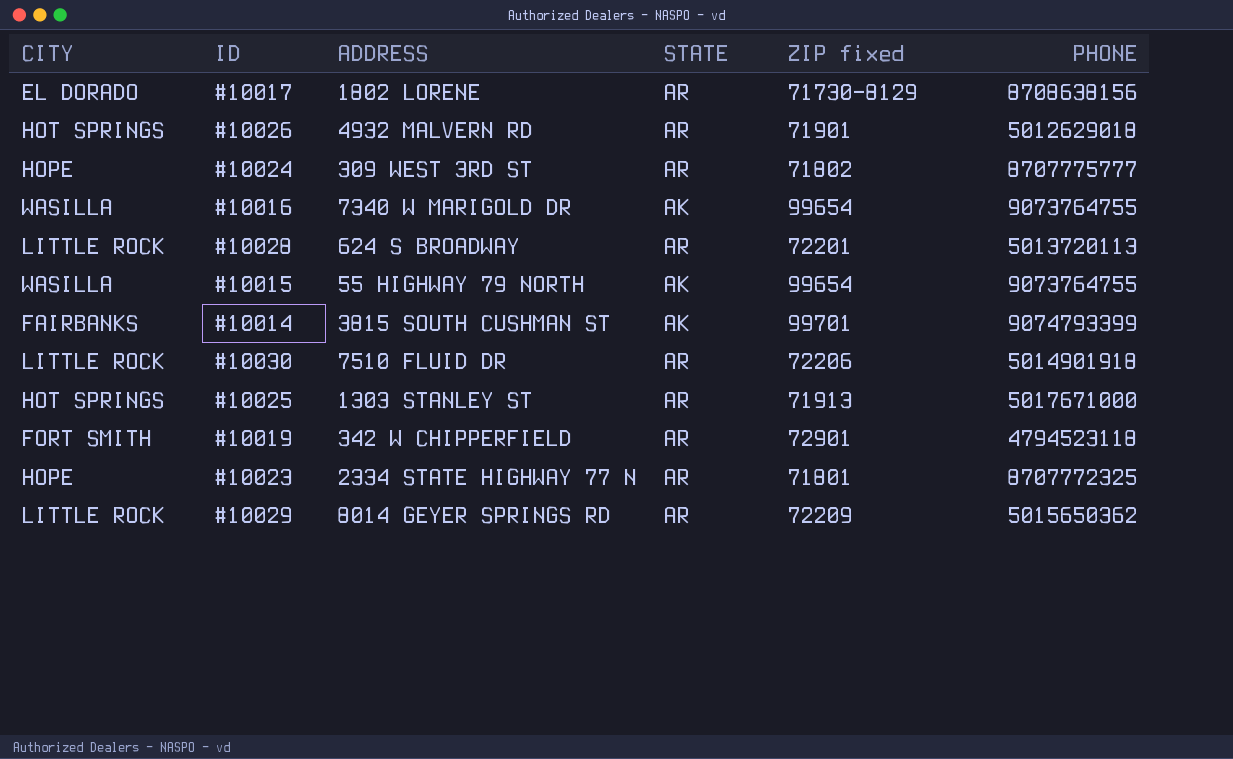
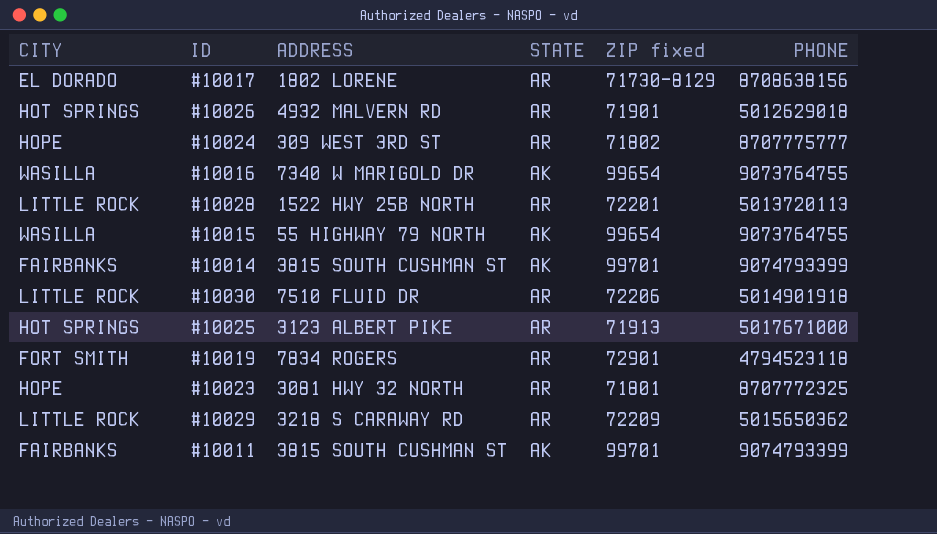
#10028 | ADDRESS: 624 S BROADWAY -> 1522 HWY 25B NORTH
#10025 | ADDRESS: 1303 STANLEY ST -> 3123 ALBERT PIKE
#10019 | ADDRESS: 342 W CHIPPERFIELD -> 7834 ROGERS
#10023 | ADDRESS: 2334 STATE HIGHWAY 77 N -> 3081 HWY 32 NORTH
#10029 | ADDRESS: 8014 GEYER SPRINGS RD -> 3218 S CARAWAY RD
row #10011: none -> FAIRBANKS | 3815 SOUTH CUSHMAN ST | AK | 99701 | 9074793399

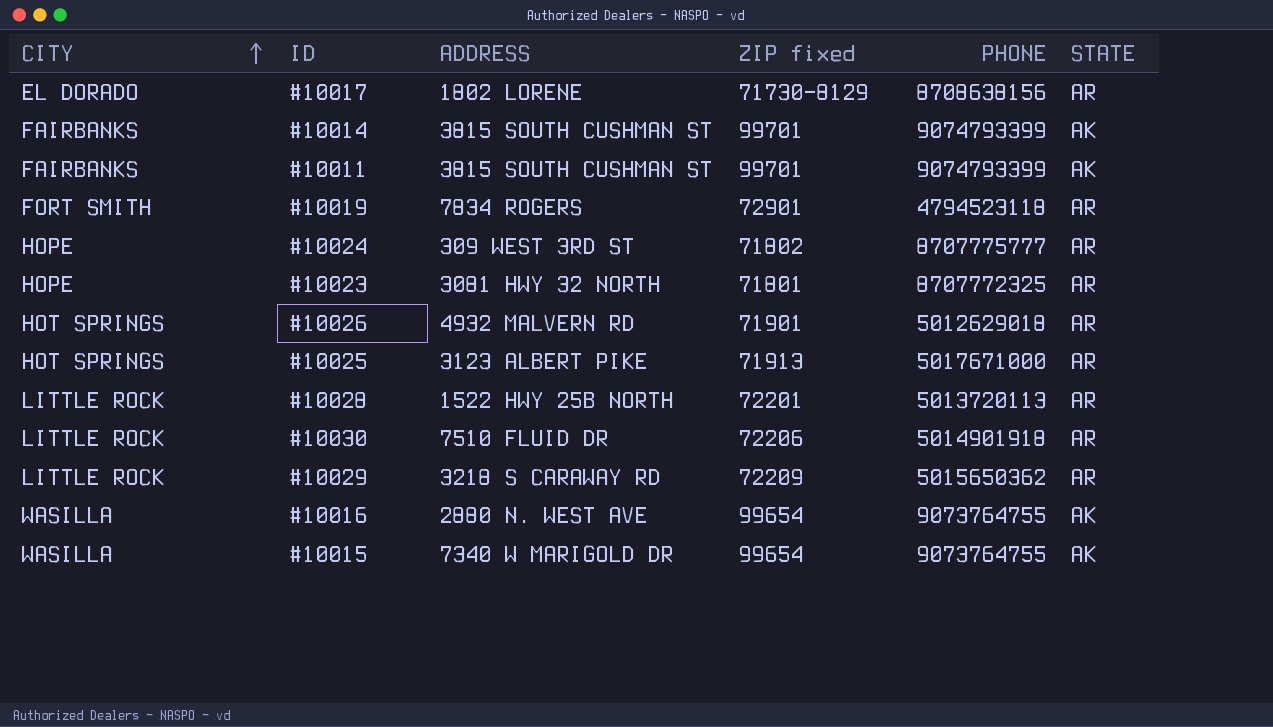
row order: none -> CITY ascending
column STATE | position: 4 -> 6
#10016 | ADDRESS: 7340 W MARIGOLD DR -> 2880 N. WEST AVE
#10015 | ADDRESS: 55 HIGHWAY 79 NORTH -> 7340 W MARIGOLD DR

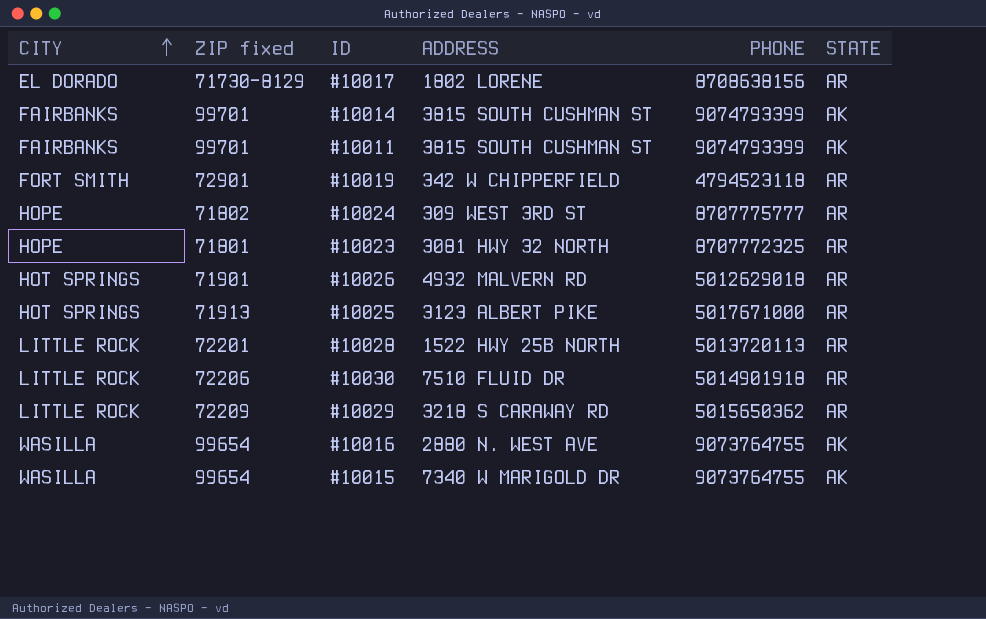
column ZIP fixed | position: 4 -> 2
#10019 | ADDRESS: 7834 ROGERS -> 342 W CHIPPERFIELD

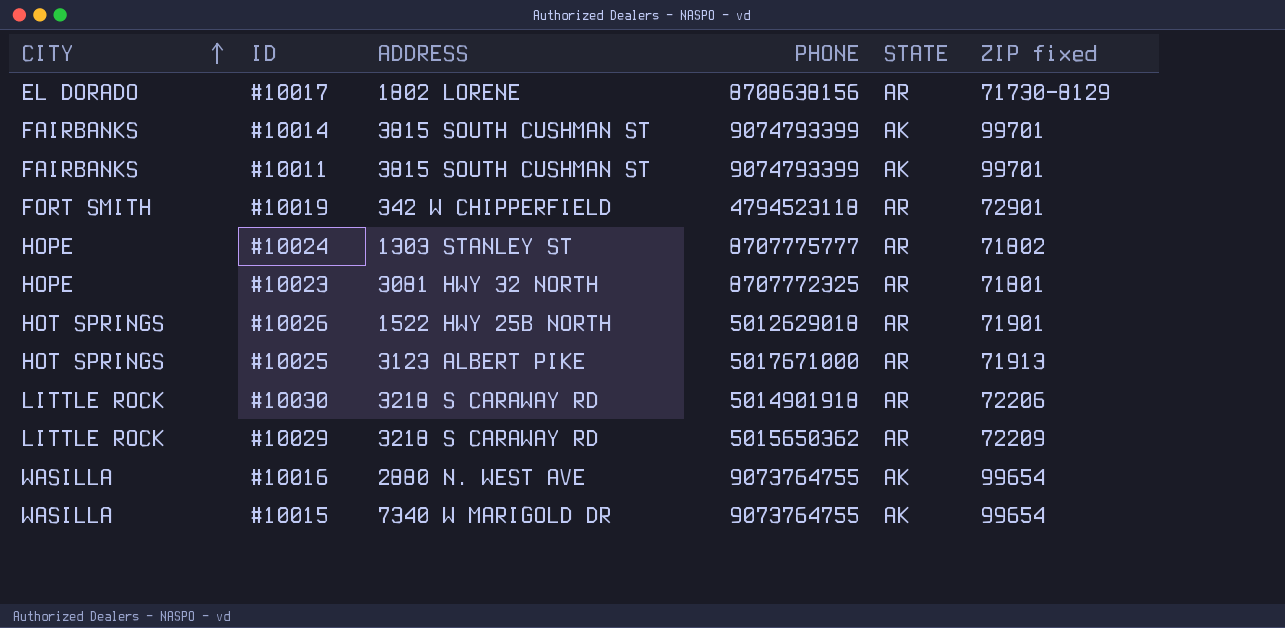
column ZIP fixed | position: 2 -> 6
row #10028: LITTLE ROCK | 72201 | 1522 HWY 25B NORTH | 5013720113 | AR -> none
#10024 | ADDRESS: 309 WEST 3RD ST -> 1303 STANLEY ST
#10026 | ADDRESS: 4932 MALVERN RD -> 1522 HWY 25B NORTH
#10030 | ADDRESS: 7510 FLUID DR -> 3218 S CARAWAY RD

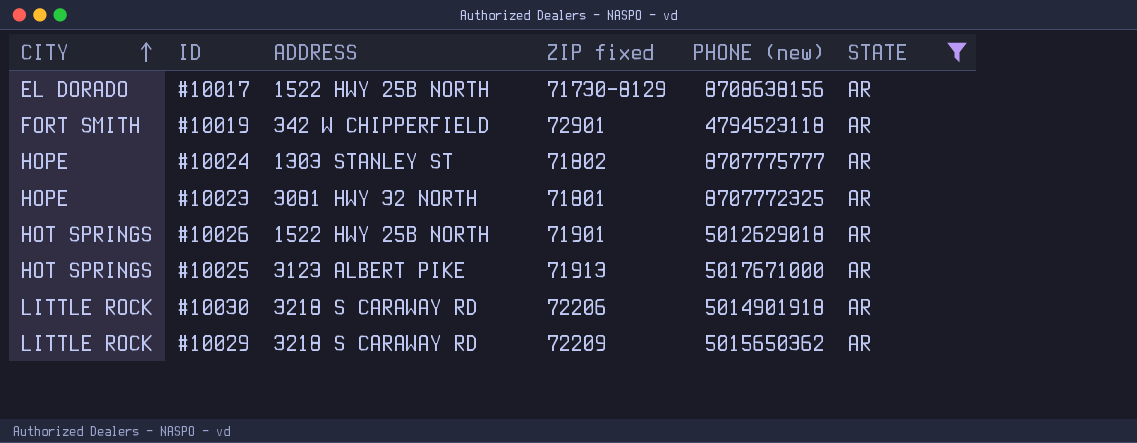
filter: none -> STATE = AR
column ZIP fixed | position: 6 -> 4
column name: PHONE -> PHONE (new)
#10017 | ADDRESS: 1802 LORENE -> 1522 HWY 25B NORTH

